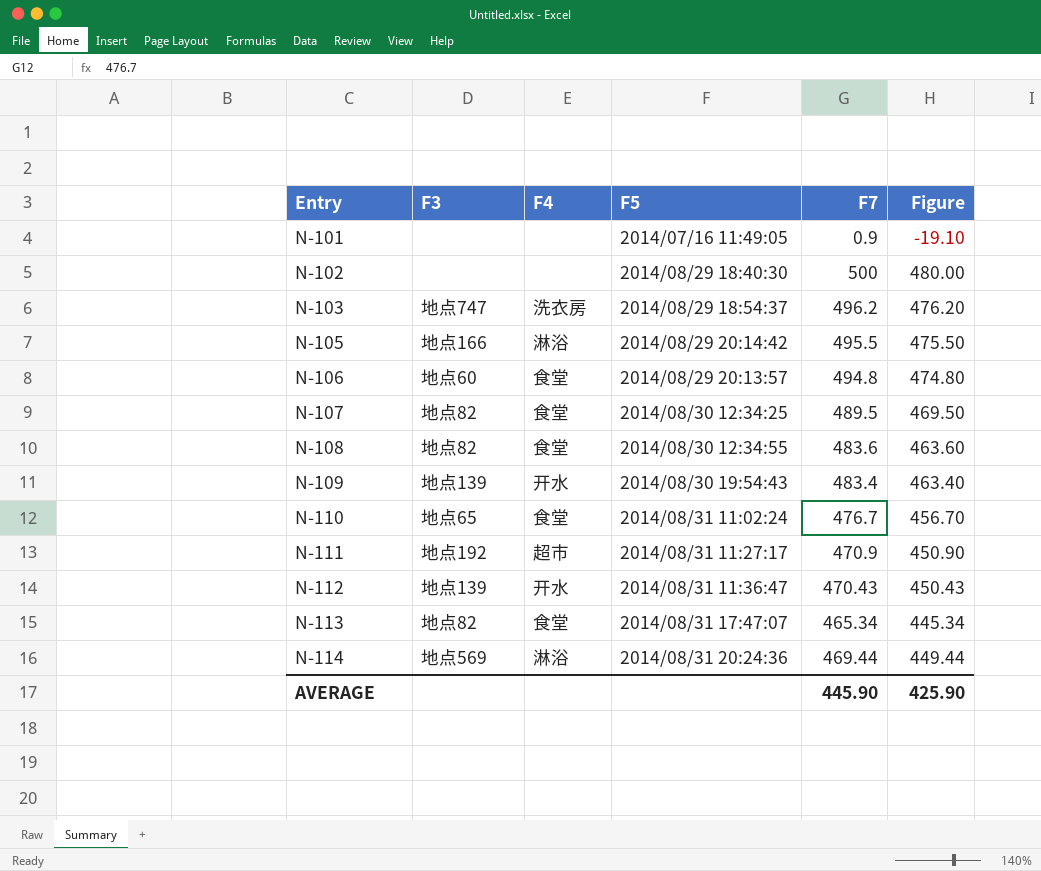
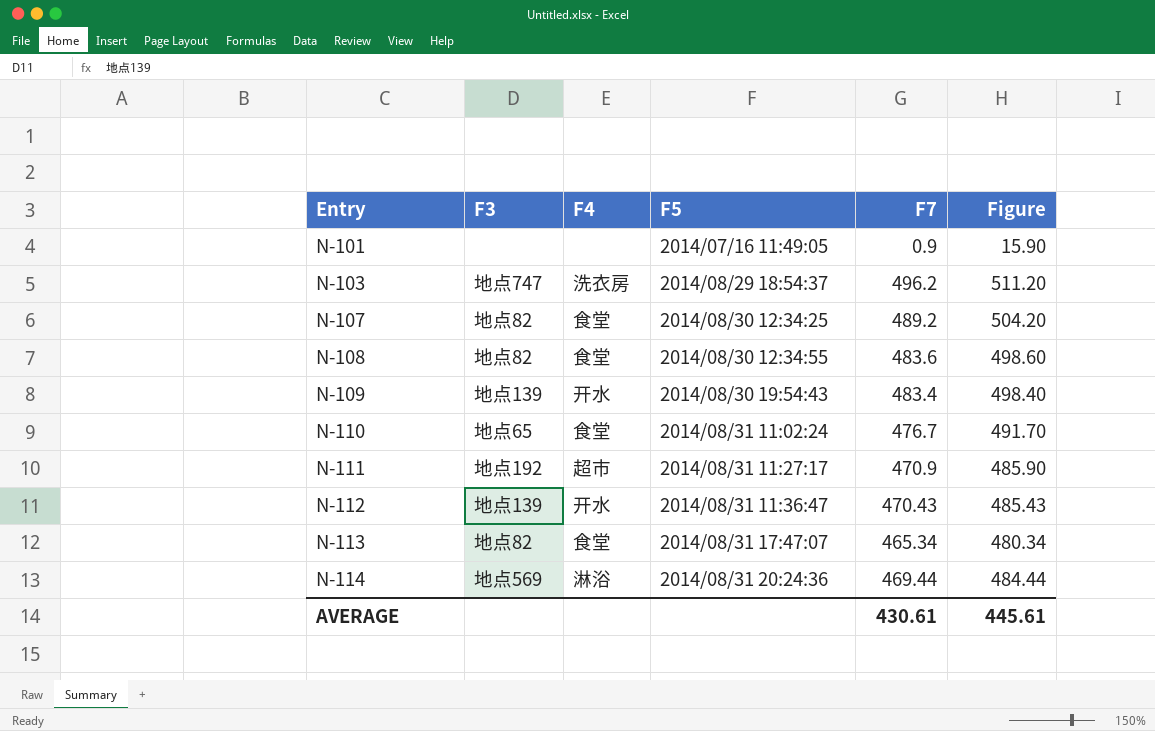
column Figure | formula: [F7] - 20 -> [F7] + 15
row N-102: none | none | 2014/08/29 18:40:30 | 500 | 480.00 -> none
row N-105: 地点166 | 淋浴 | 2014/08/29 20:14:42 | 495.5 | 475.50 -> none
row N-106: 地点60 | 食堂 | 2014/08/29 20:13:57 | 494.8 | 474.80 -> none
N-107 | F7: 489.5 -> 489.2
AVERAGE | F7: 445.90 -> 430.61
AVERAGE | Figure: 425.90 -> 445.61

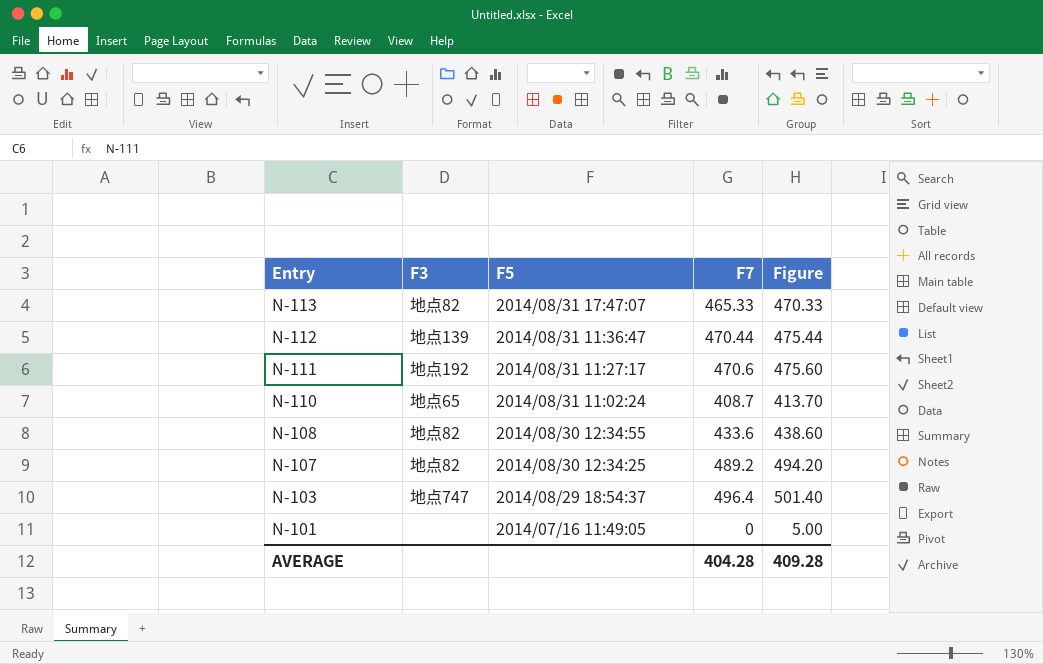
row order: Entry ascending -> Entry descending
column F4 | position: 3 -> none
column Figure | formula: [F7] + 15 -> [F7] + 5
row N-109: 地点139 | 开水 | 2014/08/30 19:54:43 | 483.4 | 498.40 -> none
row N-114: 地点569 | 淋浴 | 2014/08/31 20:24:36 | 469.44 | 484.44 -> none
N-113 | F7: 465.34 -> 465.33
N-112 | F7: 470.43 -> 470.44
N-111 | F7: 470.9 -> 470.6
N-110 | F7: 476.7 -> 408.7
N-108 | F7: 483.6 -> 433.6
N-103 | F7: 496.2 -> 496.4
N-101 | F7: 0.9 -> 0
AVERAGE | F7: 430.61 -> 404.28
AVERAGE | Figure: 445.61 -> 409.28

